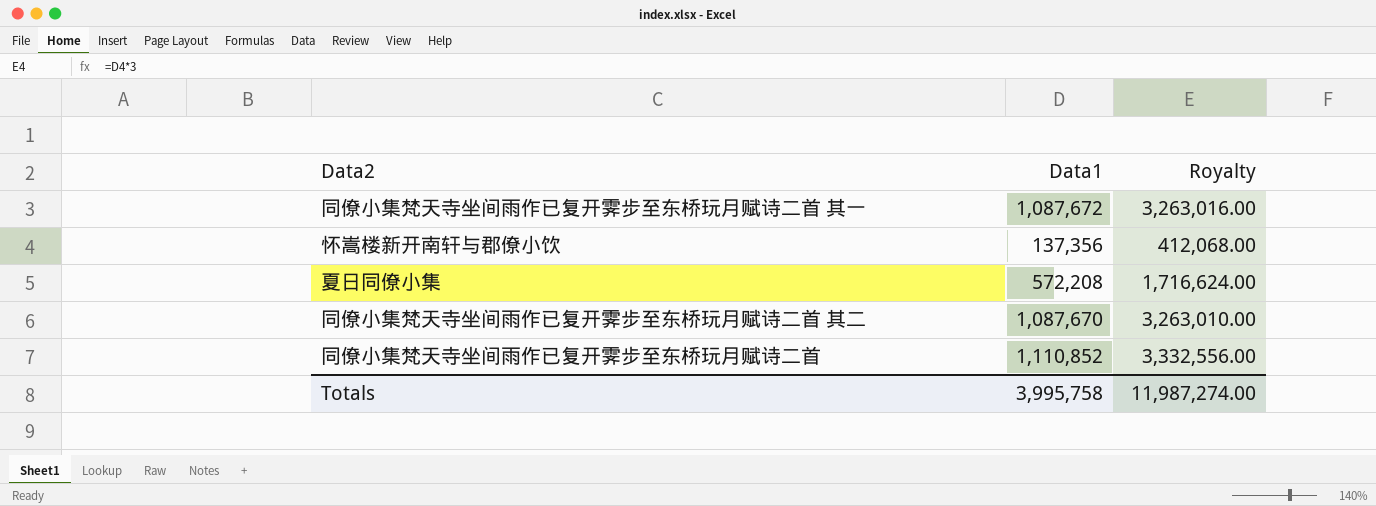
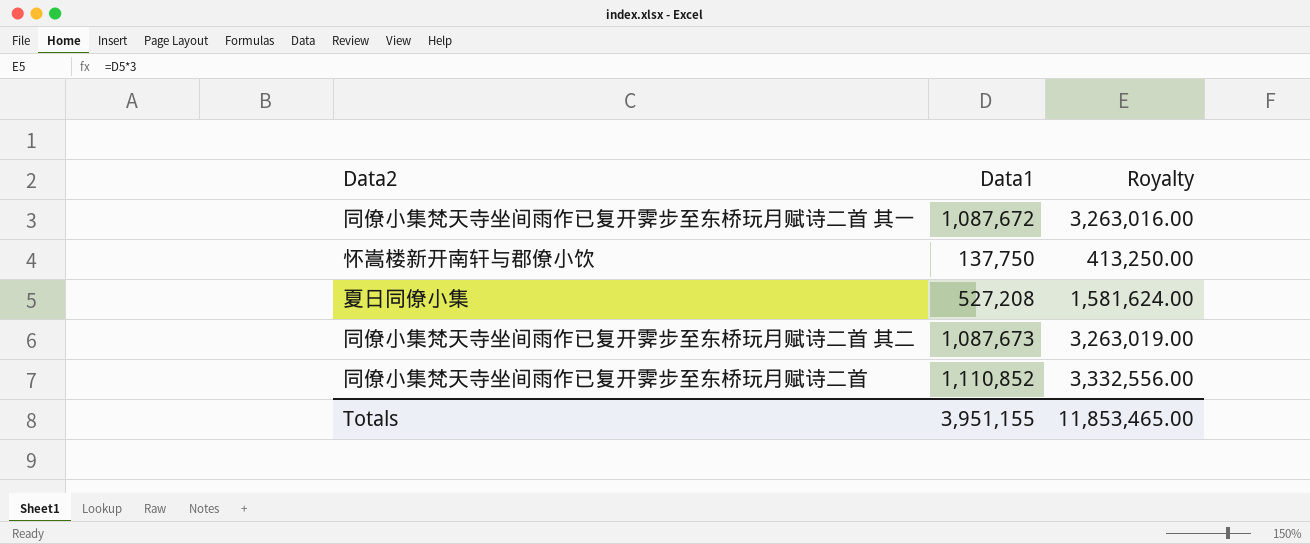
怀嵩楼新开南轩与郡僚小饮 | Data1: 137,356 -> 137,750
怀嵩楼新开南轩与郡僚小饮 | Royalty: 412,068.00 -> 413,250.00
夏日同僚小集 | Data1: 572,208 -> 527,208
夏日同僚小集 | Royalty: 1,716,624.00 -> 1,581,624.00
同僚小集梵天寺坐间雨作已复开霁步至东桥玩月赋诗二首 其二 | Data1: 1,087,670 -> 1,087,673
同僚小集梵天寺坐间雨作已复开霁步至东桥玩月赋诗二首 其二 | Royalty: 3,263,010.00 -> 3,263,019.00
Totals | Data1: 3,995,758 -> 3,951,155
Totals | Royalty: 11,987,274.00 -> 11,853,465.00

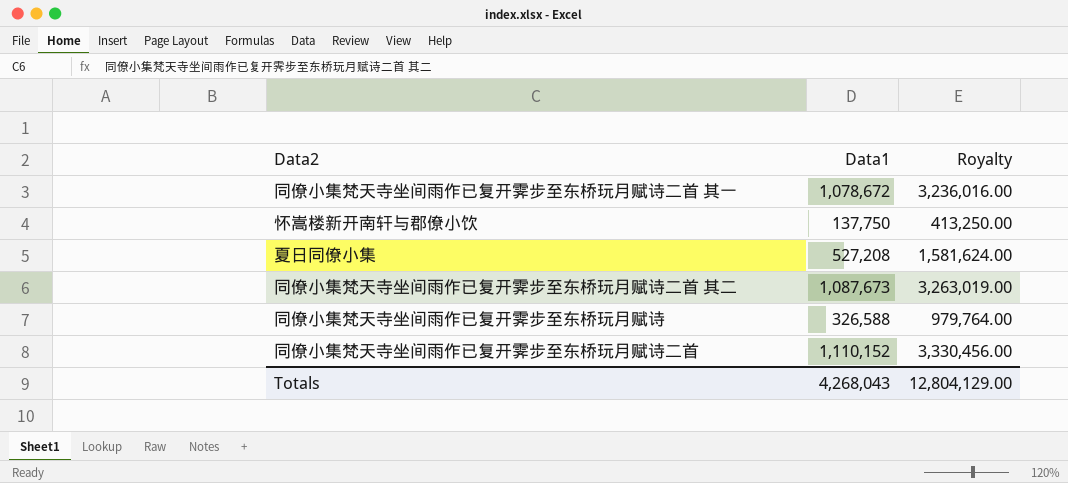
同僚小集梵天寺坐间雨作已复开霁步至东桥玩月赋诗二首 其一 | Data1: 1,087,672 -> 1,078,672
同僚小集梵天寺坐间雨作已复开霁步至东桥玩月赋诗二首 其一 | Royalty: 3,263,016.00 -> 3,236,016.00
row 同僚小集梵天寺坐间雨作已复开霁步至东桥玩月赋诗: none -> 326,588 | 979,764.00
同僚小集梵天寺坐间雨作已复开霁步至东桥玩月赋诗二首 | Data1: 1,110,852 -> 1,110,152
同僚小集梵天寺坐间雨作已复开霁步至东桥玩月赋诗二首 | Royalty: 3,332,556.00 -> 3,330,456.00
Totals | Data1: 3,951,155 -> 4,268,043
Totals | Royalty: 11,853,465.00 -> 12,804,129.00

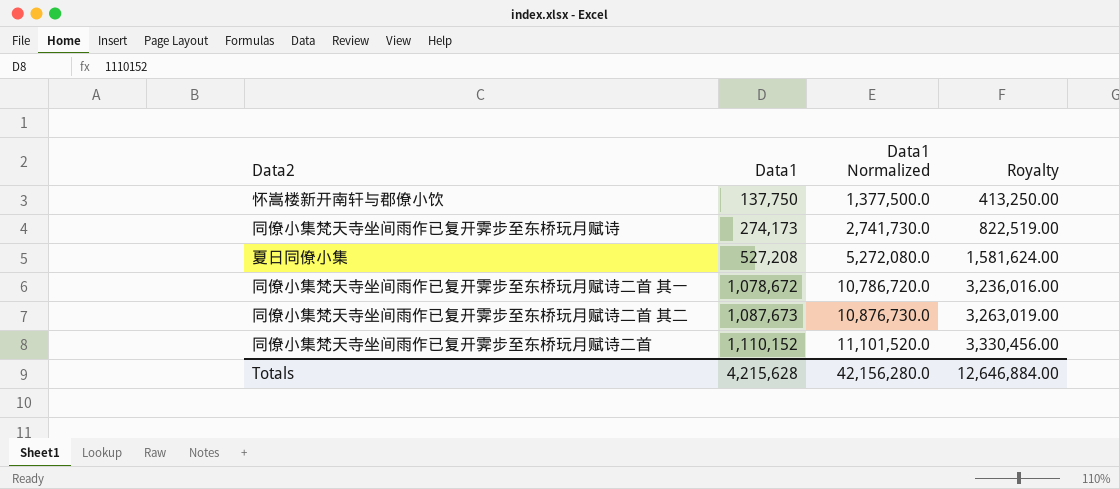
row order: none -> Data1 ascending
column Data1 Normalized | formula: none -> [Data1] * 10
同僚小集梵天寺坐间雨作已复开霁步至东桥玩月赋诗 | Data1: 326,588 -> 274,173
同僚小集梵天寺坐间雨作已复开霁步至东桥玩月赋诗 | Royalty: 979,764.00 -> 822,519.00
Totals | Data1: 4,268,043 -> 4,215,628
Totals | Royalty: 12,804,129.00 -> 12,646,884.00

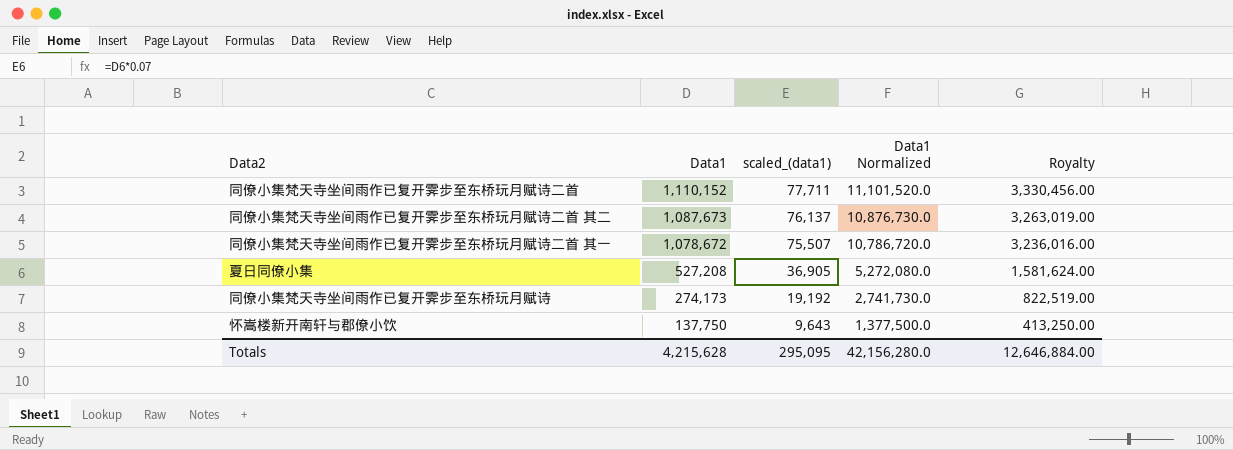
row order: Data1 ascending -> Data1 descending
column scaled_(data1) | formula: none -> [Data1] * 0.07

